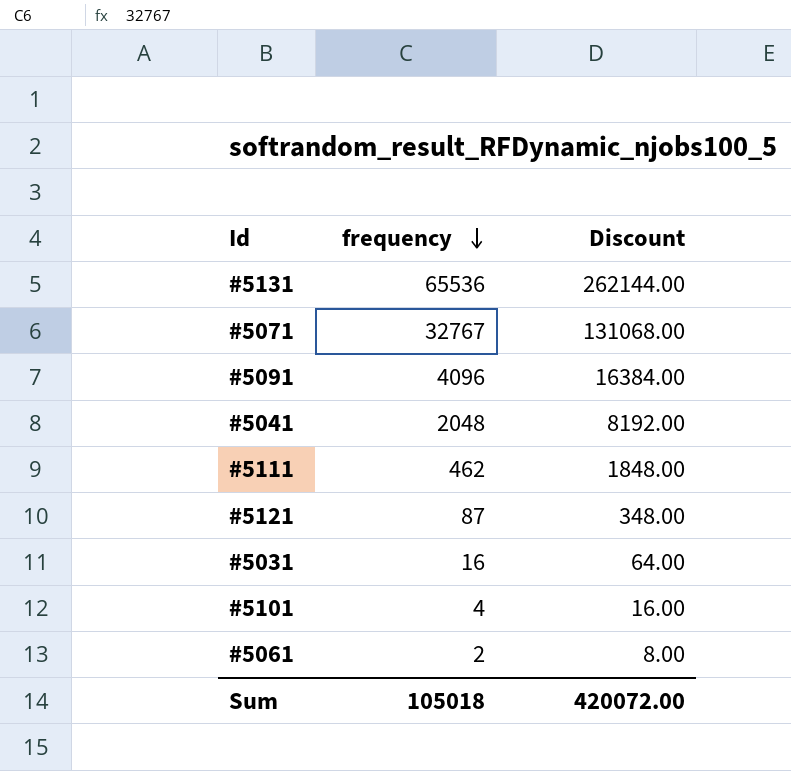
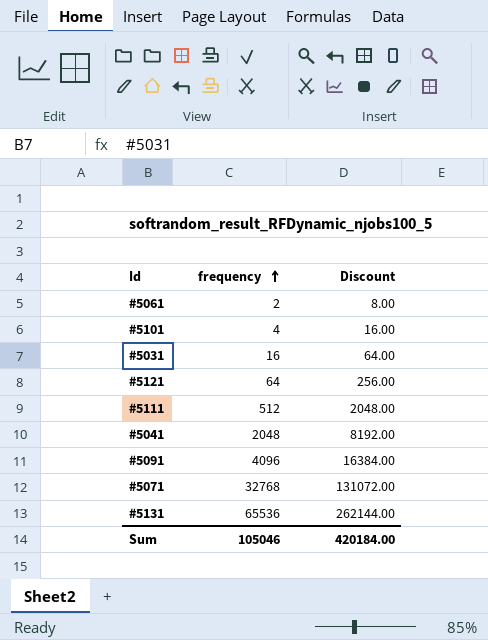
row order: frequency descending -> frequency ascending
#5121 | frequency: 87 -> 64
#5121 | Discount: 348.00 -> 256.00
#5111 | frequency: 462 -> 512
#5111 | Discount: 1848.00 -> 2048.00
#5071 | frequency: 32767 -> 32768
#5071 | Discount: 131068.00 -> 131072.00
Sum | frequency: 105018 -> 105046
Sum | Discount: 420072.00 -> 420184.00

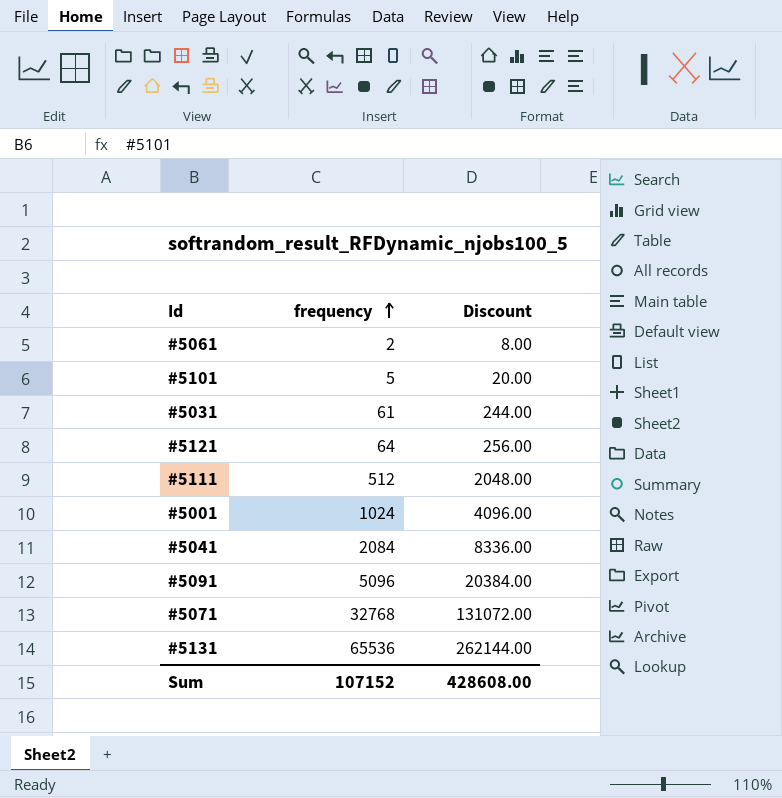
#5101 | frequency: 4 -> 5
#5101 | Discount: 16.00 -> 20.00
#5031 | frequency: 16 -> 61
#5031 | Discount: 64.00 -> 244.00
row #5001: none -> 1024 | 4096.00
#5041 | frequency: 2048 -> 2084
#5041 | Discount: 8192.00 -> 8336.00
#5091 | frequency: 4096 -> 5096
#5091 | Discount: 16384.00 -> 20384.00
Sum | frequency: 105046 -> 107152
Sum | Discount: 420184.00 -> 428608.00

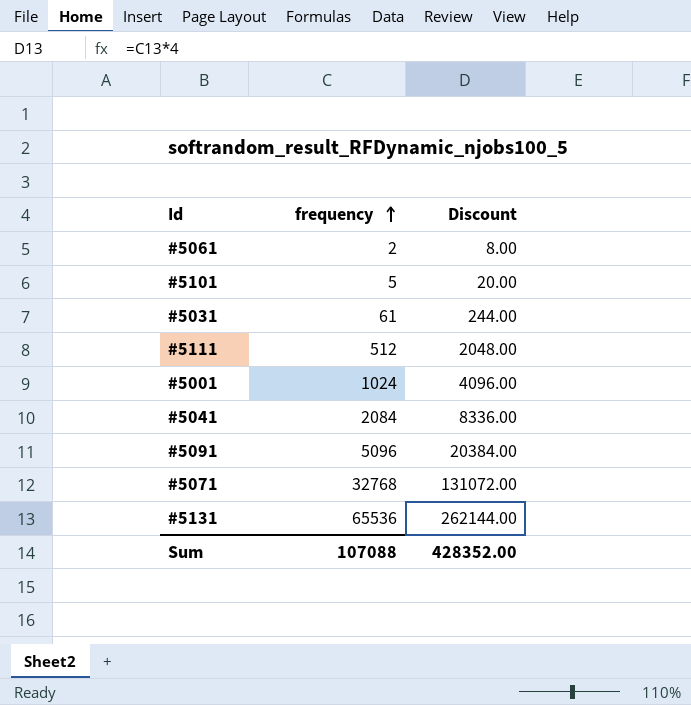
row #5121: 64 | 256.00 -> none
Sum | frequency: 107152 -> 107088
Sum | Discount: 428608.00 -> 428352.00

